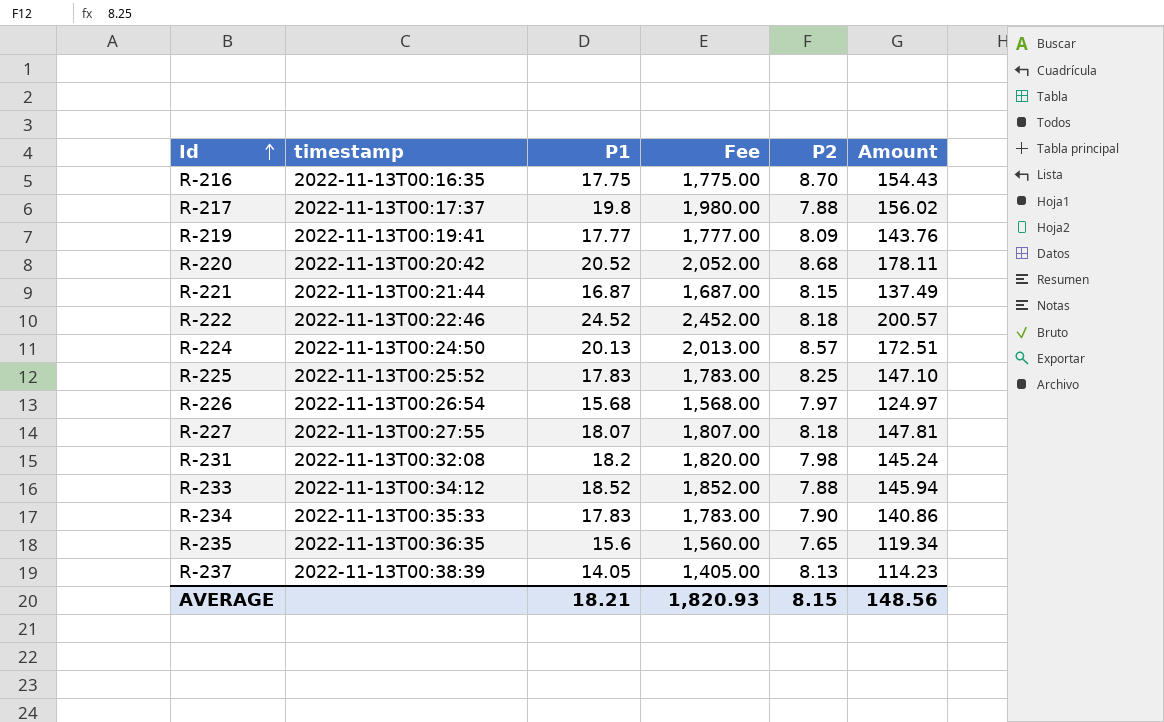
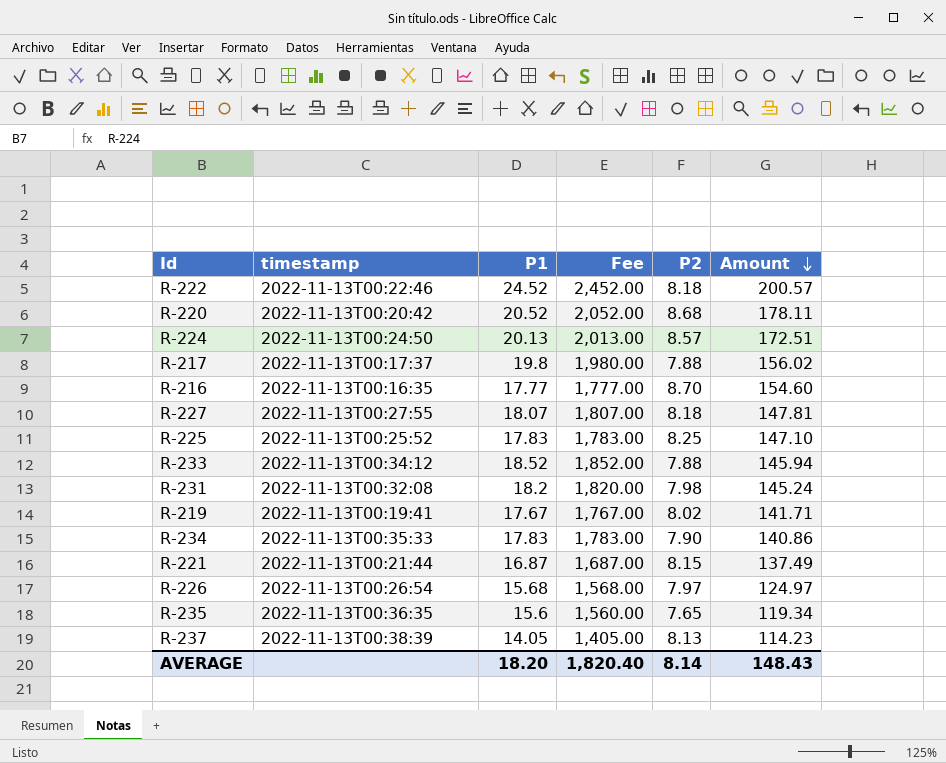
row order: Id ascending -> Amount descending
R-216 | P1: 17.75 -> 17.77
R-216 | Fee: 1,775.00 -> 1,777.00
R-216 | Amount: 154.43 -> 154.60
R-219 | P1: 17.77 -> 17.67
R-219 | Fee: 1,777.00 -> 1,767.00
R-219 | P2: 8.09 -> 8.02
R-219 | Amount: 143.76 -> 141.71
AVERAGE | P1: 18.21 -> 18.20
AVERAGE | Fee: 1,820.93 -> 1,820.40
AVERAGE | P2: 8.15 -> 8.14
AVERAGE | Amount: 148.56 -> 148.43

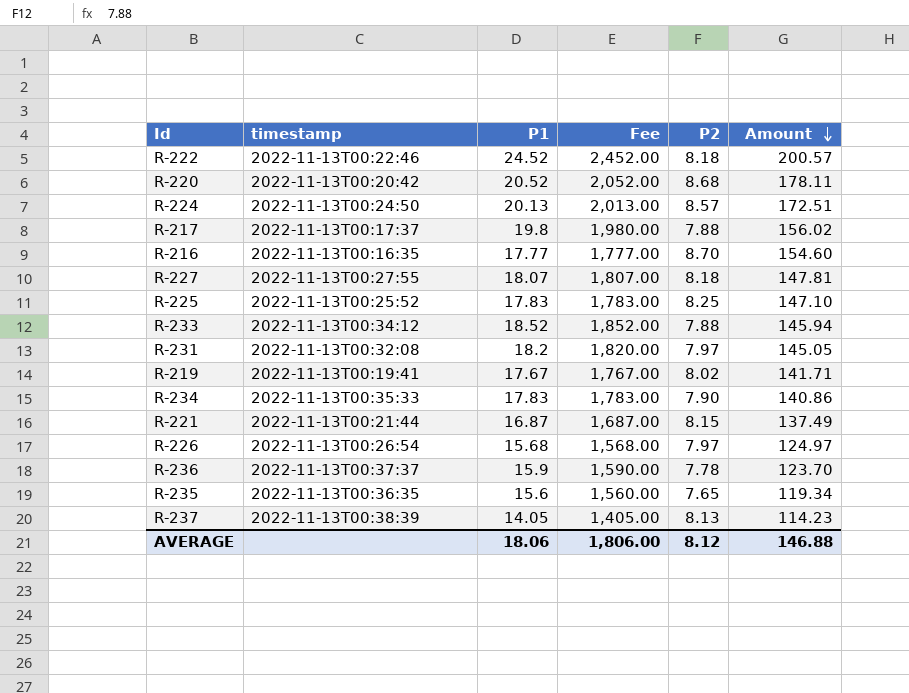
R-231 | P2: 7.98 -> 7.97
R-231 | Amount: 145.24 -> 145.05
row R-236: none -> 2022-11-13T00:37:37 | 15.9 | 1,590.00 | 7.78 | 123.70
AVERAGE | P1: 18.20 -> 18.06
AVERAGE | Fee: 1,820.40 -> 1,806.00
AVERAGE | P2: 8.14 -> 8.12
AVERAGE | Amount: 148.43 -> 146.88

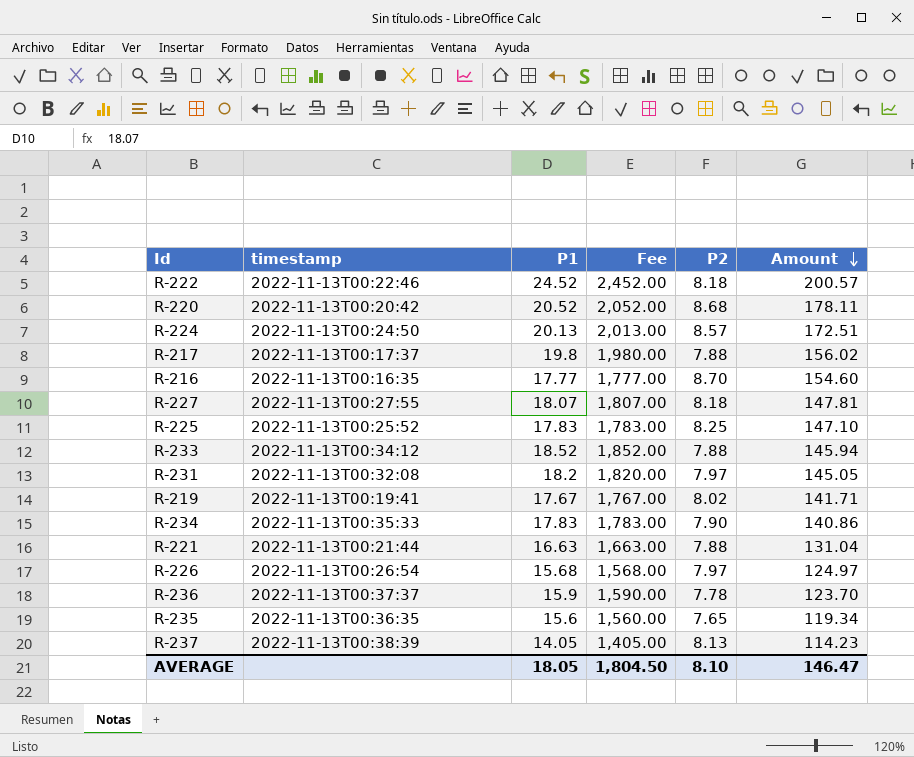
R-221 | P1: 16.87 -> 16.63
R-221 | Fee: 1,687.00 -> 1,663.00
R-221 | P2: 8.15 -> 7.88
R-221 | Amount: 137.49 -> 131.04
AVERAGE | P1: 18.06 -> 18.05
AVERAGE | Fee: 1,806.00 -> 1,804.50
AVERAGE | P2: 8.12 -> 8.10
AVERAGE | Amount: 146.88 -> 146.47

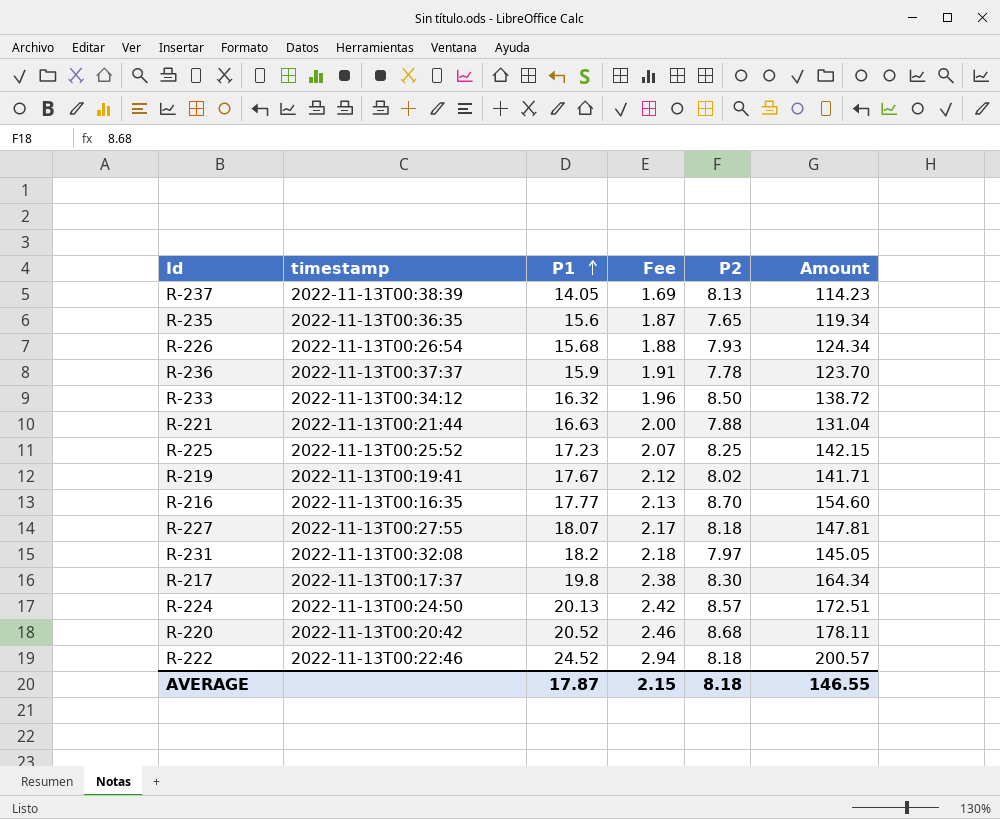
row order: Amount descending -> P1 ascending
column Fee | formula: [P1] * 100 -> [P1] * 0.12
row R-234: 2022-11-13T00:35:33 | 17.83 | 1,783.00 | 7.90 | 140.86 -> none
R-226 | P2: 7.97 -> 7.93
R-226 | Amount: 124.97 -> 124.34
R-233 | P1: 18.52 -> 16.32
R-233 | P2: 7.88 -> 8.50
R-233 | Amount: 145.94 -> 138.72
R-225 | P1: 17.83 -> 17.23
R-225 | Amount: 147.10 -> 142.15
R-217 | P2: 7.88 -> 8.30
R-217 | Amount: 156.02 -> 164.34
AVERAGE | P1: 18.05 -> 17.87
AVERAGE | Fee: 1,804.50 -> 2.15
AVERAGE | P2: 8.10 -> 8.18
AVERAGE | Amount: 146.47 -> 146.55

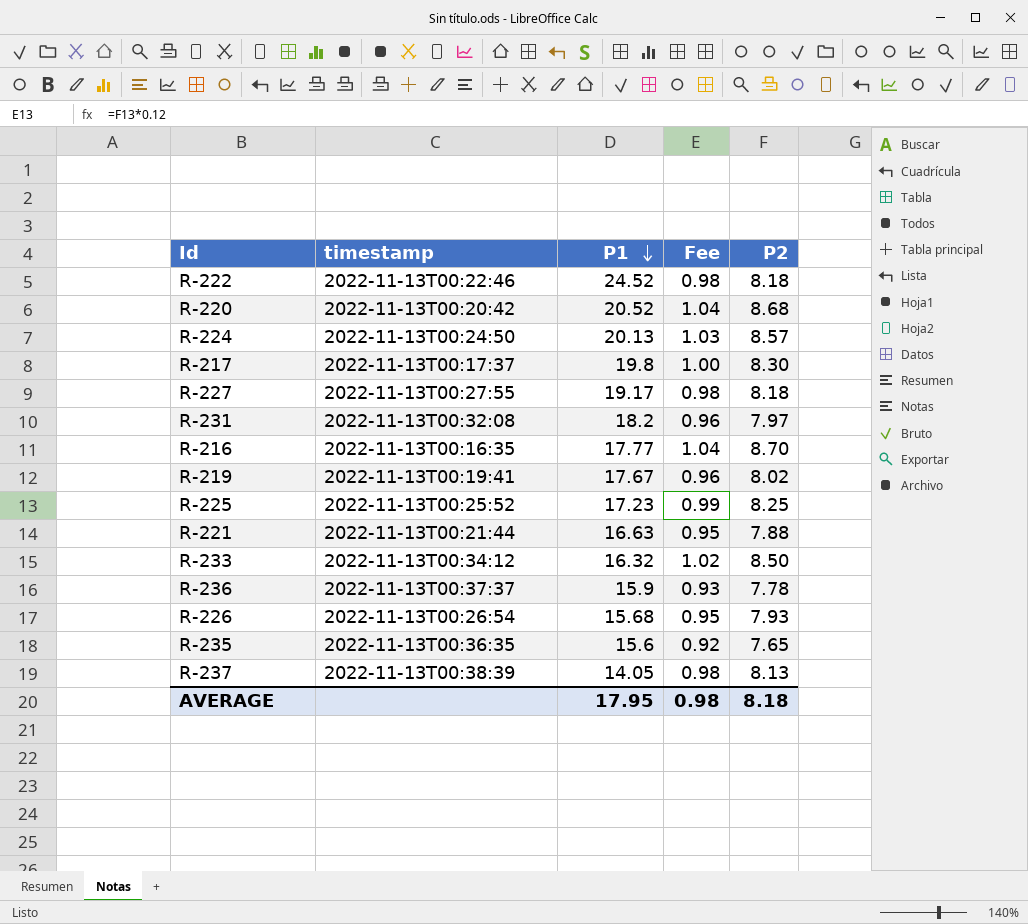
row order: P1 ascending -> P1 descending
column Amount | formula: [P1] * [P2] -> none
column Fee | formula: [P1] * 0.12 -> [P2] * 0.12
R-227 | P1: 18.07 -> 19.17
AVERAGE | P1: 17.87 -> 17.95
AVERAGE | Fee: 2.15 -> 0.98

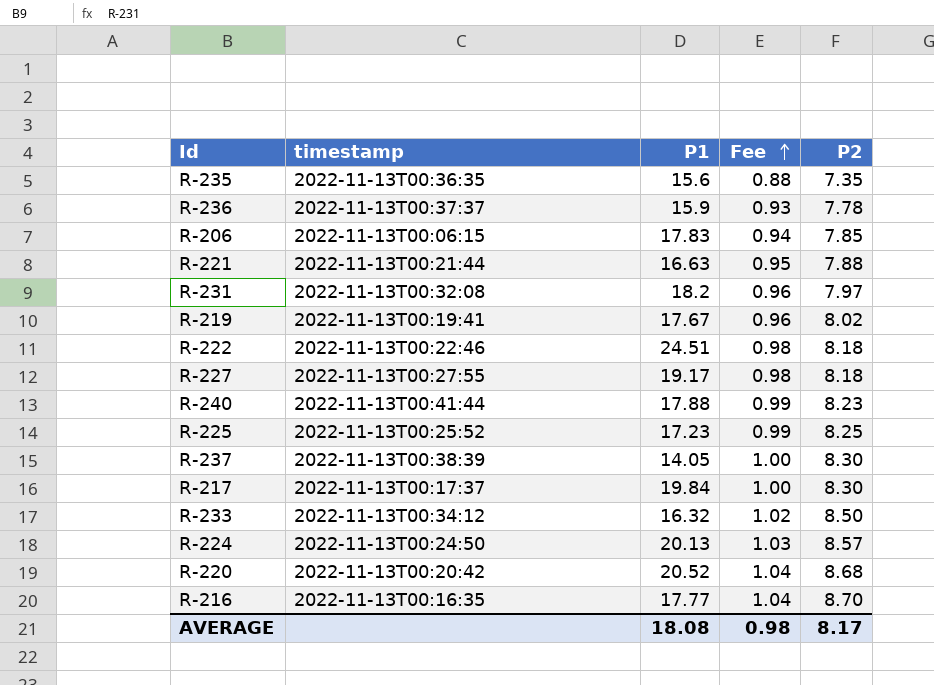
row order: P1 descending -> Fee ascending
row R-226: 2022-11-13T00:26:54 | 15.68 | 0.95 | 7.93 -> none
R-235 | Fee: 0.92 -> 0.88
R-235 | P2: 7.65 -> 7.35
row R-206: none -> 2022-11-13T00:06:15 | 17.83 | 0.94 | 7.85
R-222 | P1: 24.52 -> 24.51
row R-240: none -> 2022-11-13T00:41:44 | 17.88 | 0.99 | 8.23
R-237 | Fee: 0.98 -> 1.00
R-237 | P2: 8.13 -> 8.30
R-217 | P1: 19.8 -> 19.84
AVERAGE | P1: 17.95 -> 18.08
AVERAGE | P2: 8.18 -> 8.17

